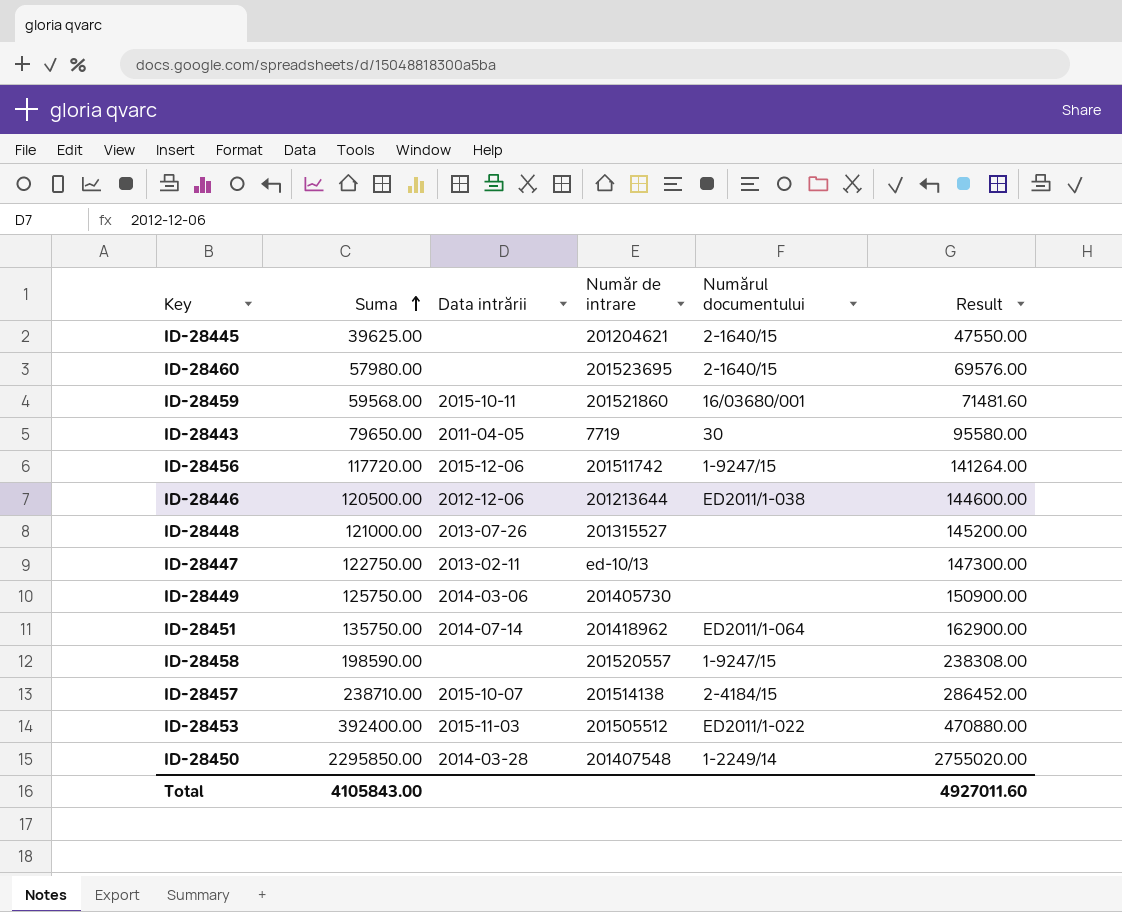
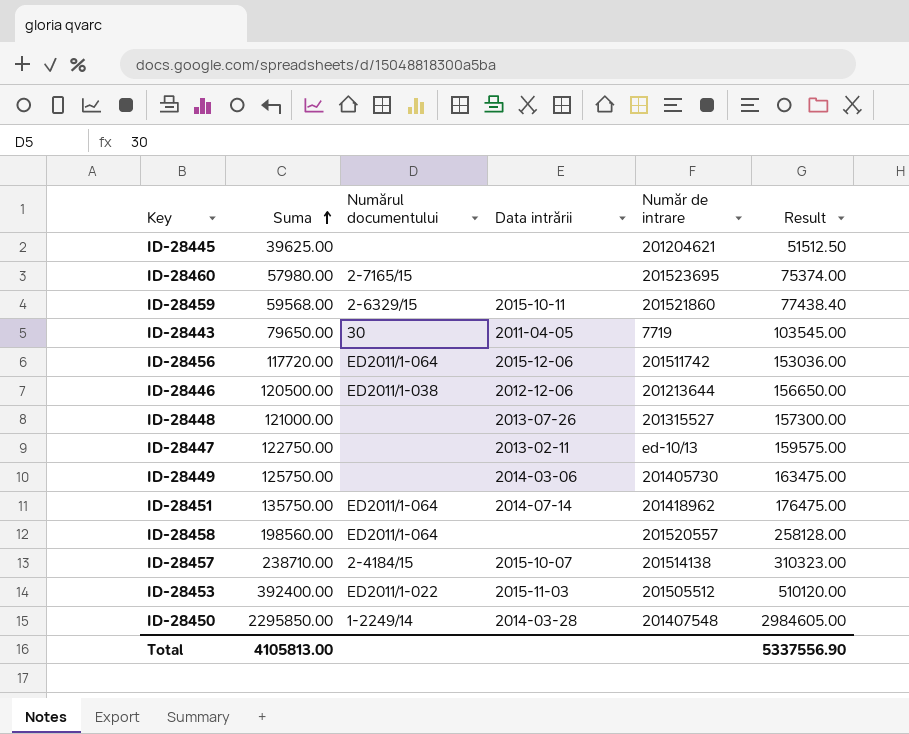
column Numărul documentului | position: 5 -> 3
column Result | formula: [Suma] * 1.2 -> [Suma] * 1.3
ID-28445 | Numărul documentului: 2-1640/15 -> none
ID-28460 | Numărul documentului: 2-1640/15 -> 2-7165/15
ID-28459 | Numărul documentului: 16/03680/001 -> 2-6329/15
ID-28456 | Numărul documentului: 1-9247/15 -> ED2011/1-064
ID-28458 | Suma: 198590.00 -> 198560.00
ID-28458 | Numărul documentului: 1-9247/15 -> ED2011/1-064
Total | Suma: 4105843.00 -> 4105813.00
Total | Result: 4927011.60 -> 5337556.90

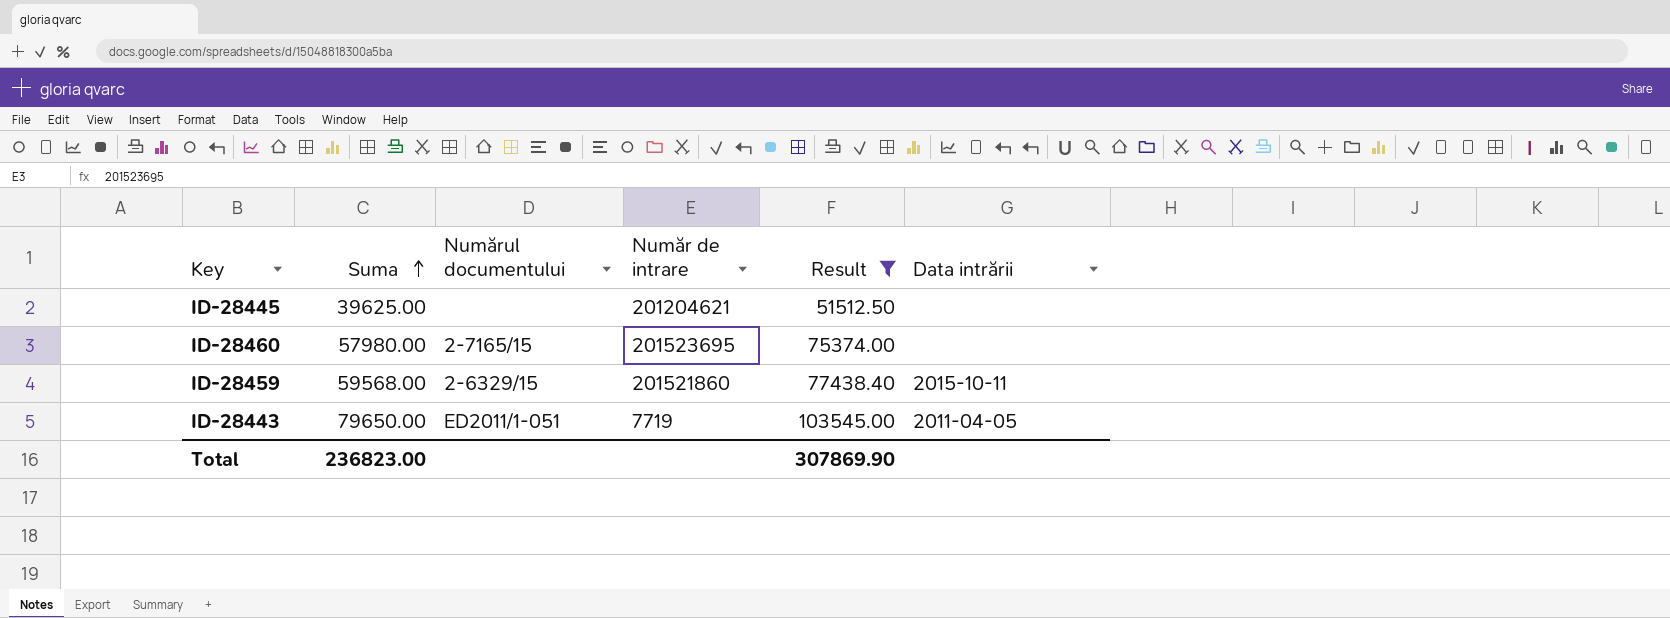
filter: none -> Result <= 103545.00
column Data intrării | position: 4 -> 6
ID-28443 | Numărul documentului: 30 -> ED2011/1-051
Total | Suma: 4105813.00 -> 236823.00
Total | Result: 5337556.90 -> 307869.90

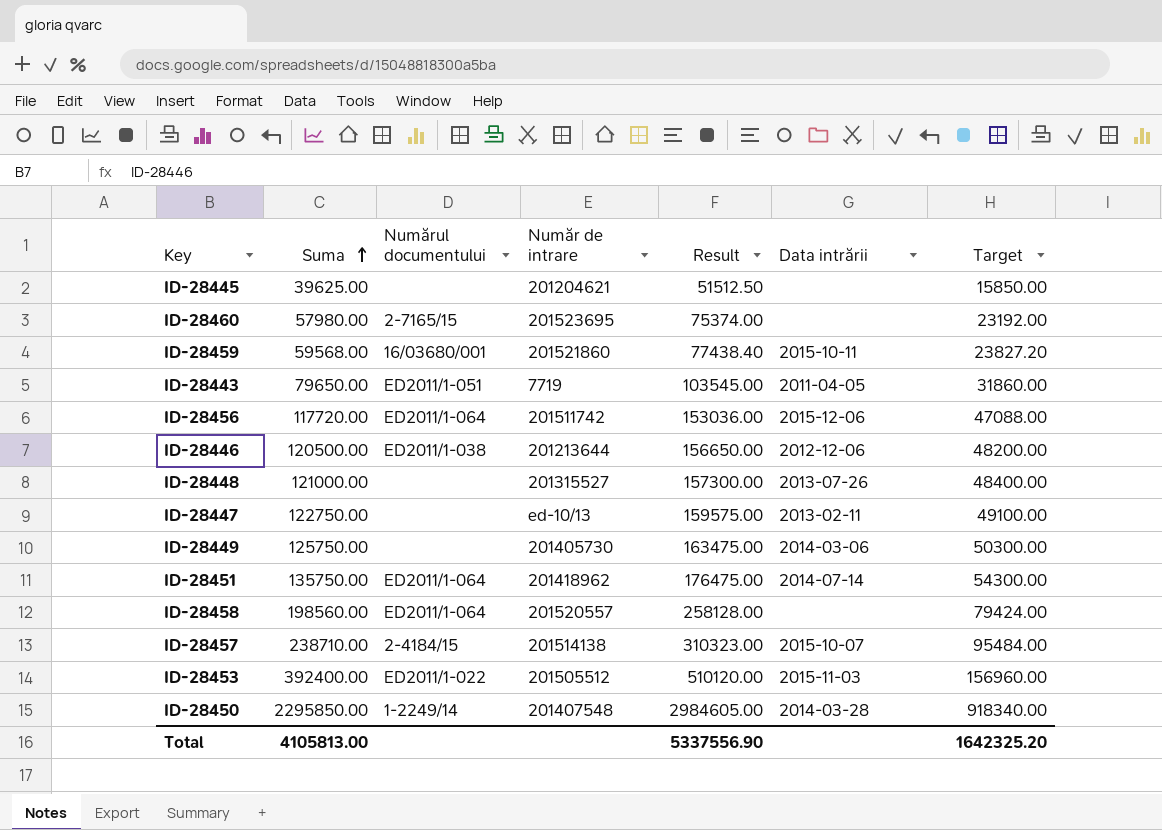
filter: Result <= 103545.00 -> none
column Target | formula: none -> [Suma] * 0.4
ID-28459 | Numărul documentului: 2-6329/15 -> 16/03680/001
Total | Suma: 236823.00 -> 4105813.00
Total | Result: 307869.90 -> 5337556.90

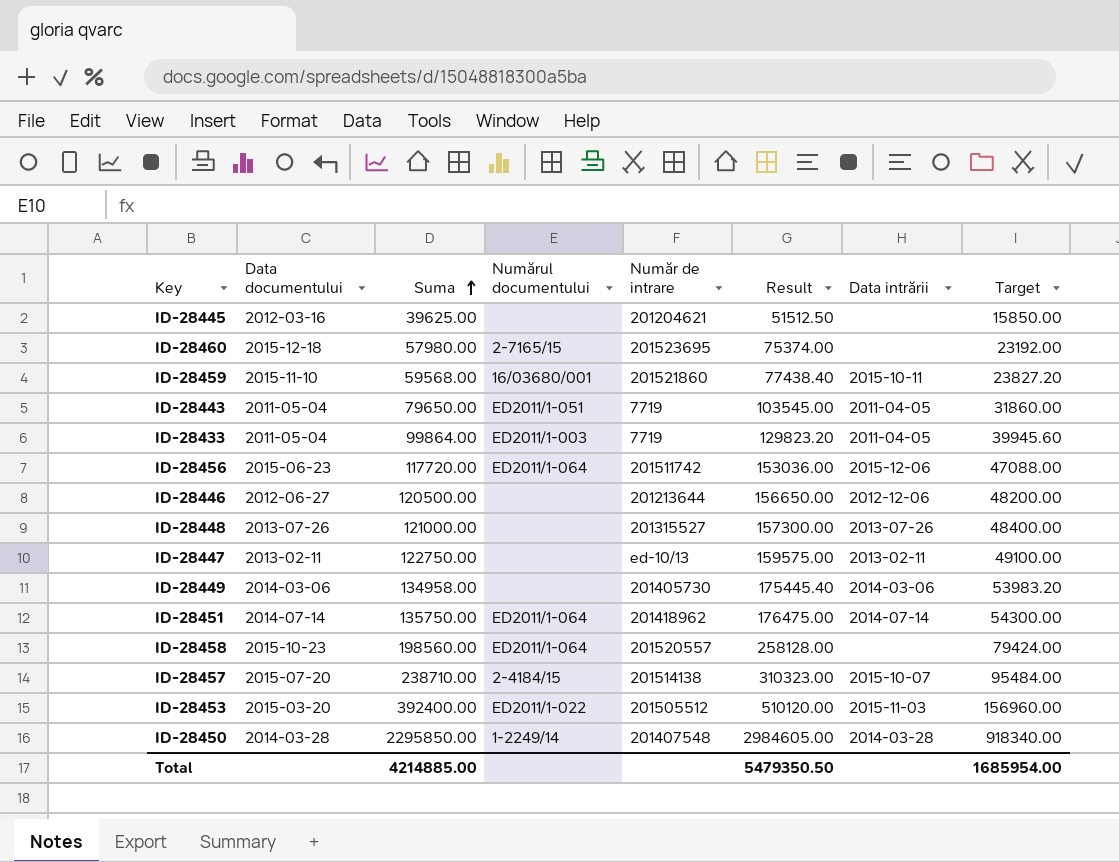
column Data documentului | position: none -> 2
row ID-28433: none -> 2011-05-04 | 99864.00 | ED2011/1-003 | 7719 | 129823.20 | 2011-04-05 | 39945.60
ID-28446 | Numărul documentului: ED2011/1-038 -> none
ID-28449 | Suma: 125750.00 -> 134958.00
ID-28449 | Result: 163475.00 -> 175445.40
ID-28449 | Target: 50300.00 -> 53983.20
Total | Suma: 4105813.00 -> 4214885.00
Total | Result: 5337556.90 -> 5479350.50
Total | Target: 1642325.20 -> 1685954.00

